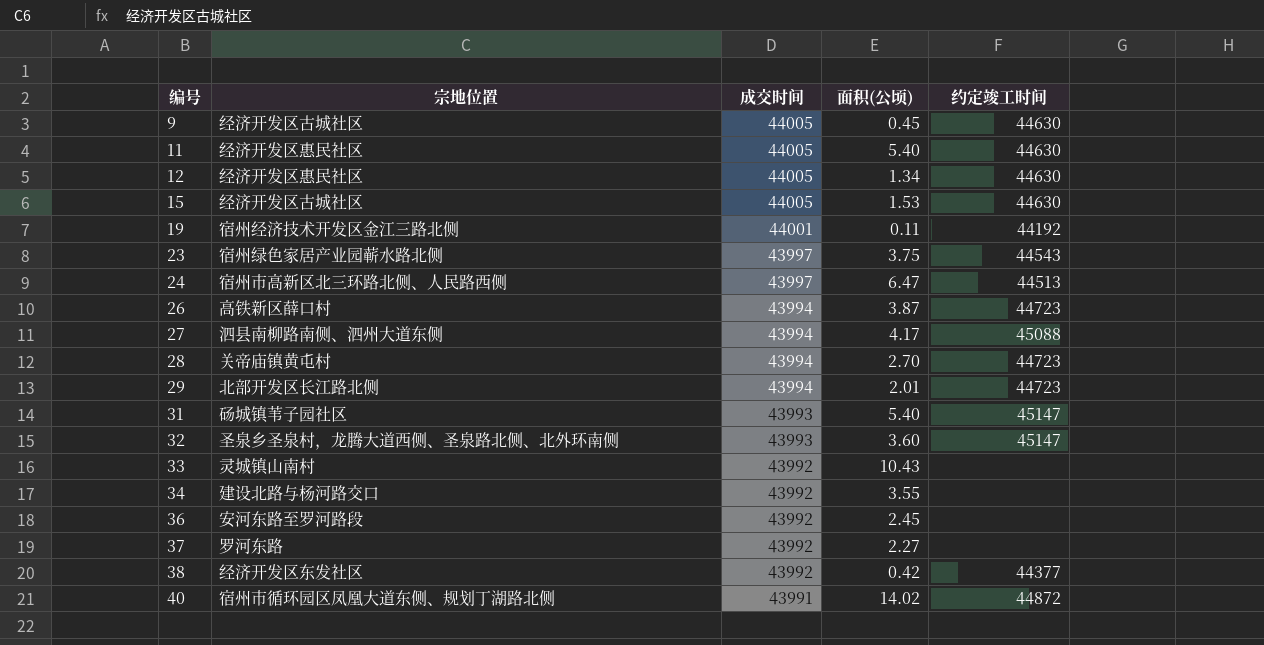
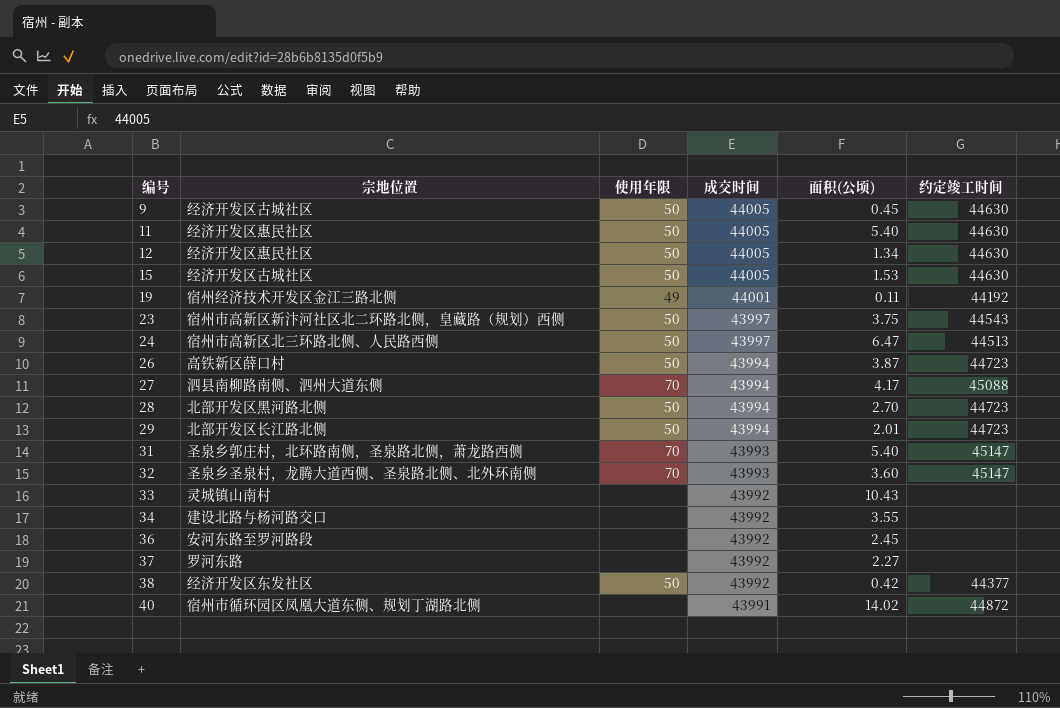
column 使用年限 | position: none -> 3
23 | 宗地位置: 宿州绿色家居产业园蕲水路北侧 -> 宿州市高新区新汴河社区北二环路北侧，皇藏路（规划）西侧
28 | 宗地位置: 关帝庙镇黄屯村 -> 北部开发区黑河路北侧
31 | 宗地位置: 砀城镇苇子园社区 -> 圣泉乡郭庄村，北环路南侧，圣泉路北侧，萧龙路西侧

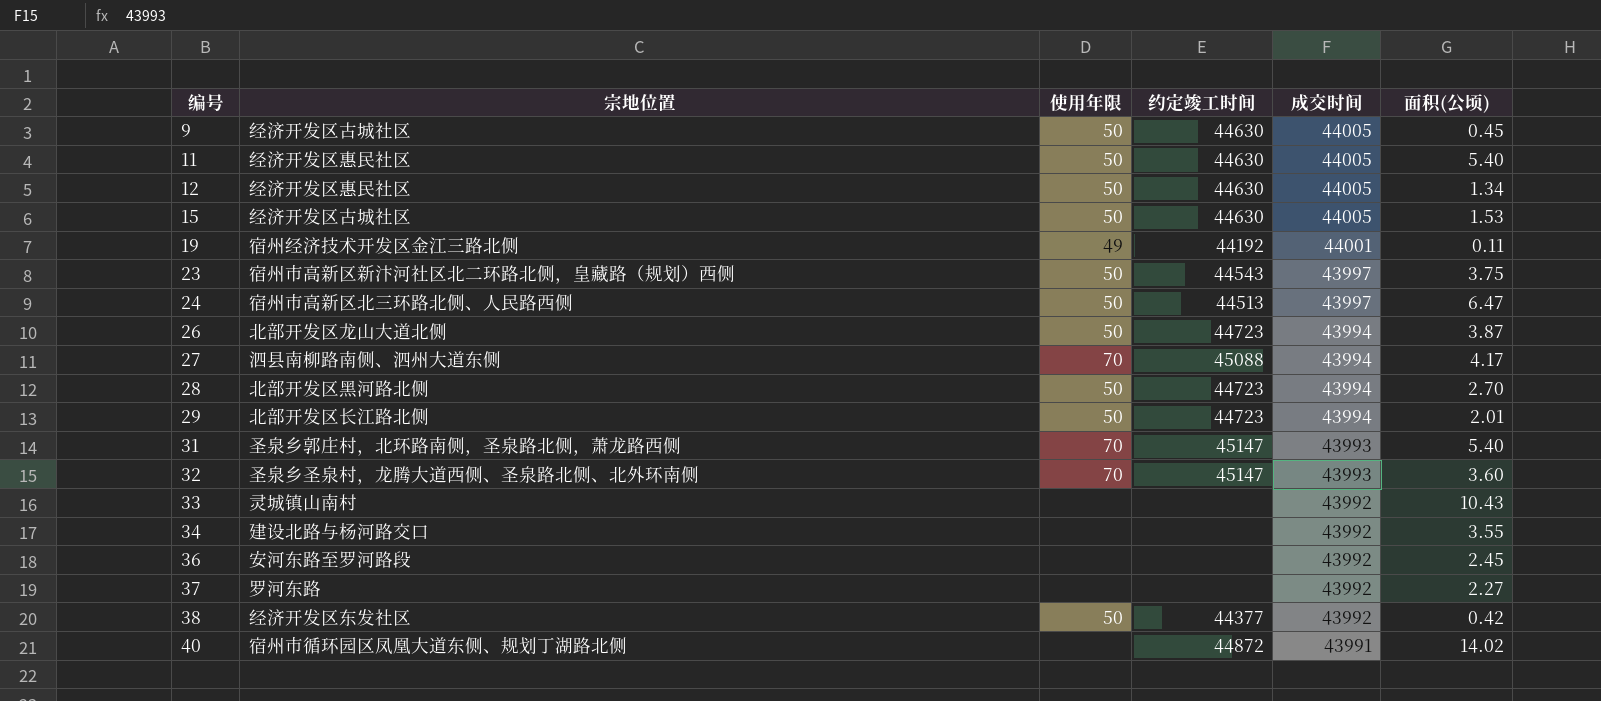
column 约定竣工时间 | position: 6 -> 4
26 | 宗地位置: 高铁新区薛口村 -> 北部开发区龙山大道北侧

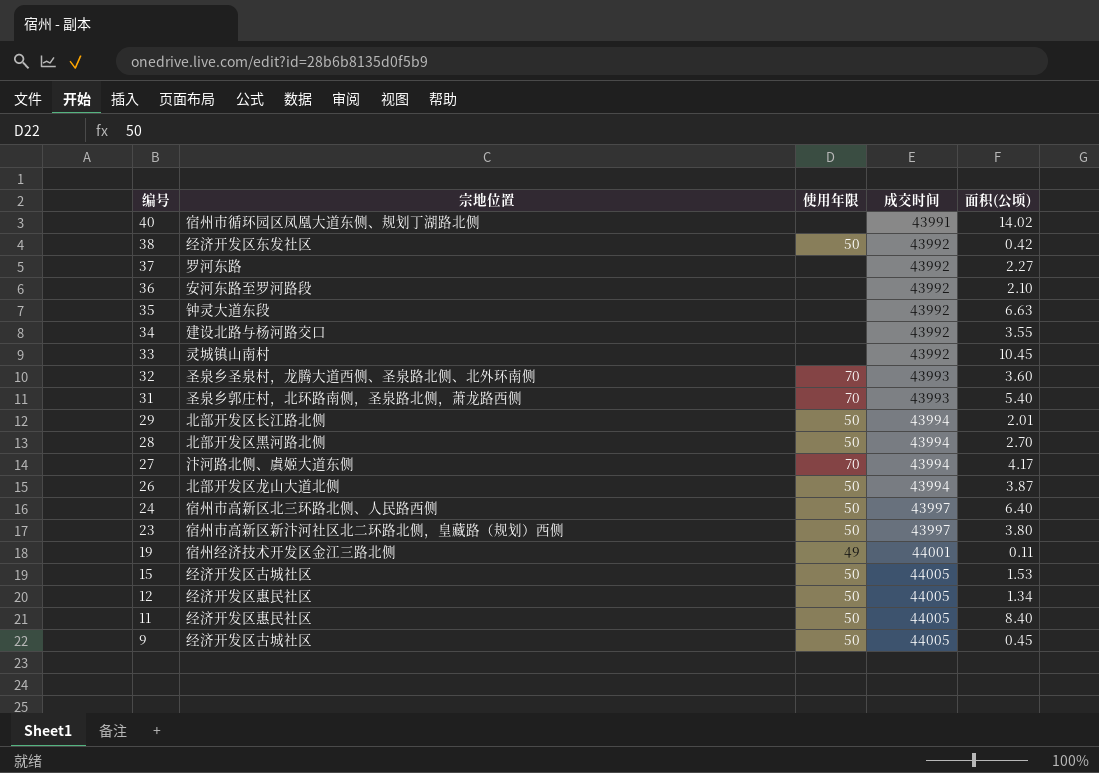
row order: 编号 ascending -> 编号 descending
column 约定竣工时间 | position: 4 -> none
36 | 面积(公顷): 2.45 -> 2.10
row 35: none -> 钟灵大道东段 | none | 43992 | 6.63
33 | 面积(公顷): 10.43 -> 10.45
27 | 宗地位置: 泗县南柳路南侧、泗州大道东侧 -> 汴河路北侧、虞姬大道东侧
24 | 面积(公顷): 6.47 -> 6.40
23 | 面积(公顷): 3.75 -> 3.80
11 | 面积(公顷): 5.40 -> 8.40

